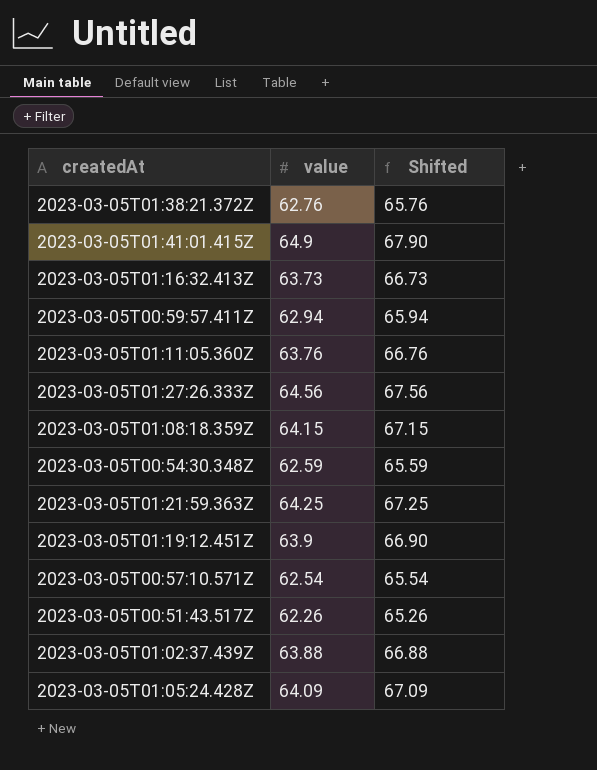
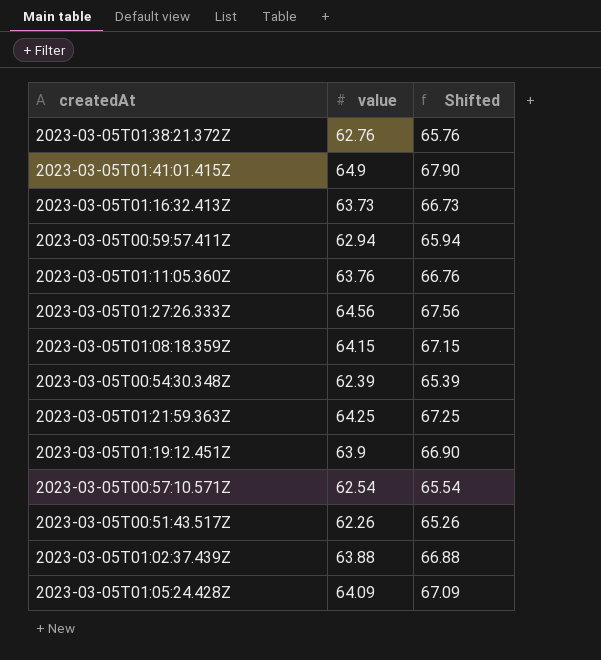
2023-03-05T00:54:30.348Z | value: 62.59 -> 62.39
2023-03-05T00:54:30.348Z | Shifted: 65.59 -> 65.39

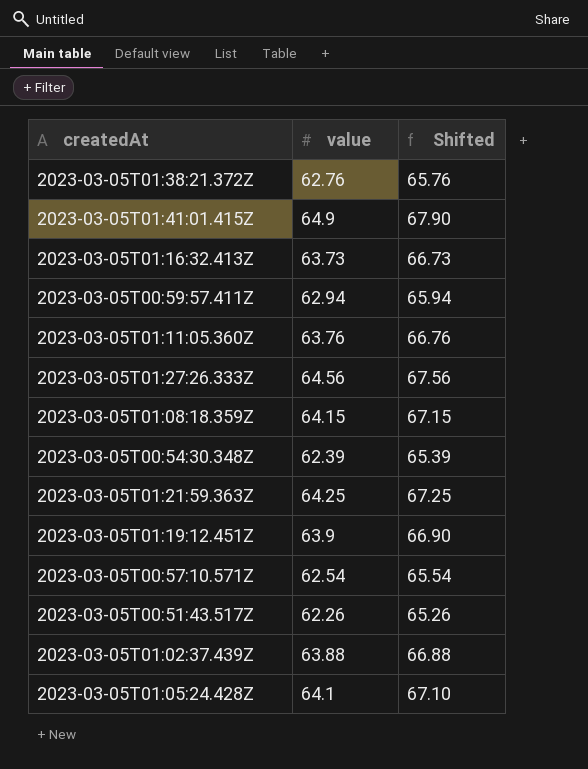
2023-03-05T01:05:24.428Z | value: 64.09 -> 64.1
2023-03-05T01:05:24.428Z | Shifted: 67.09 -> 67.10

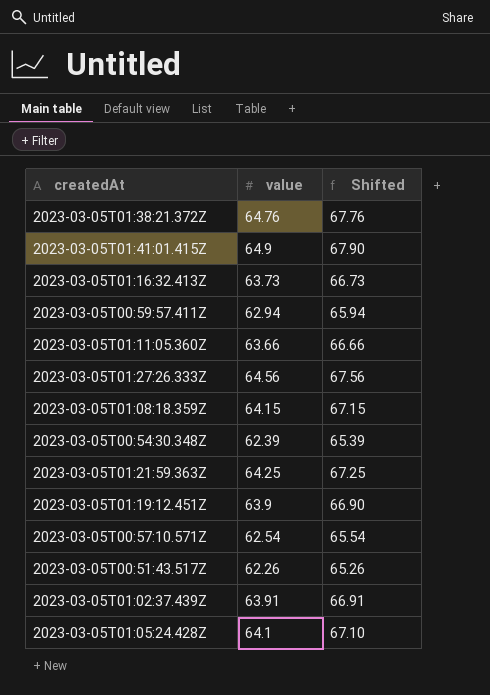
2023-03-05T01:38:21.372Z | value: 62.76 -> 64.76
2023-03-05T01:38:21.372Z | Shifted: 65.76 -> 67.76
2023-03-05T01:11:05.360Z | value: 63.76 -> 63.66
2023-03-05T01:11:05.360Z | Shifted: 66.76 -> 66.66
2023-03-05T01:02:37.439Z | value: 63.88 -> 63.91
2023-03-05T01:02:37.439Z | Shifted: 66.88 -> 66.91

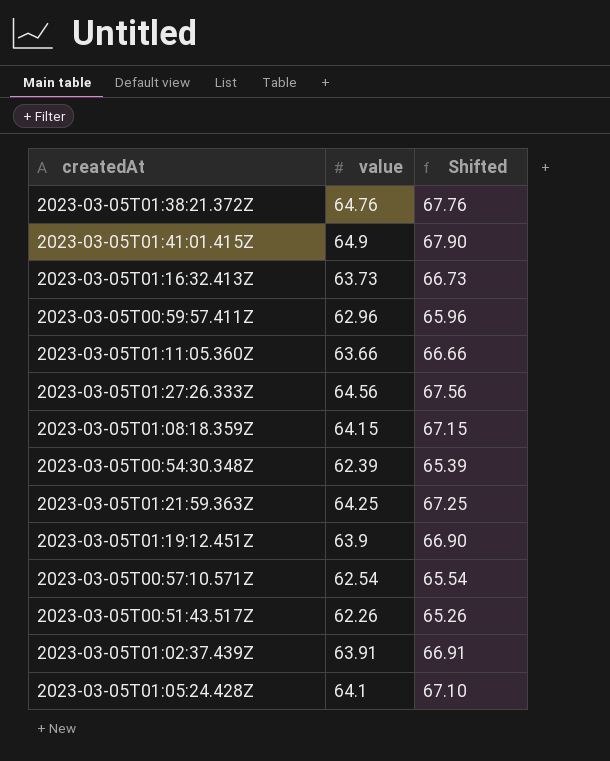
2023-03-05T00:59:57.411Z | value: 62.94 -> 62.96
2023-03-05T00:59:57.411Z | Shifted: 65.94 -> 65.96

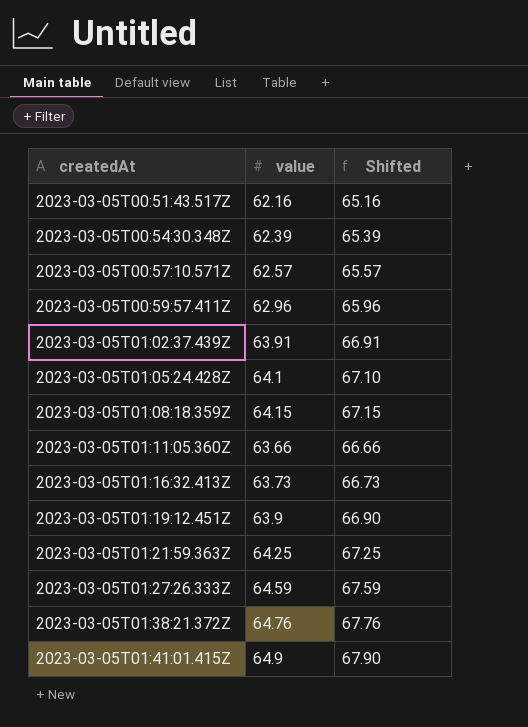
row order: none -> createdAt ascending
2023-03-05T00:51:43.517Z | value: 62.26 -> 62.16
2023-03-05T00:51:43.517Z | Shifted: 65.26 -> 65.16
2023-03-05T00:57:10.571Z | value: 62.54 -> 62.57
2023-03-05T00:57:10.571Z | Shifted: 65.54 -> 65.57
2023-03-05T01:27:26.333Z | value: 64.56 -> 64.59
2023-03-05T01:27:26.333Z | Shifted: 67.56 -> 67.59

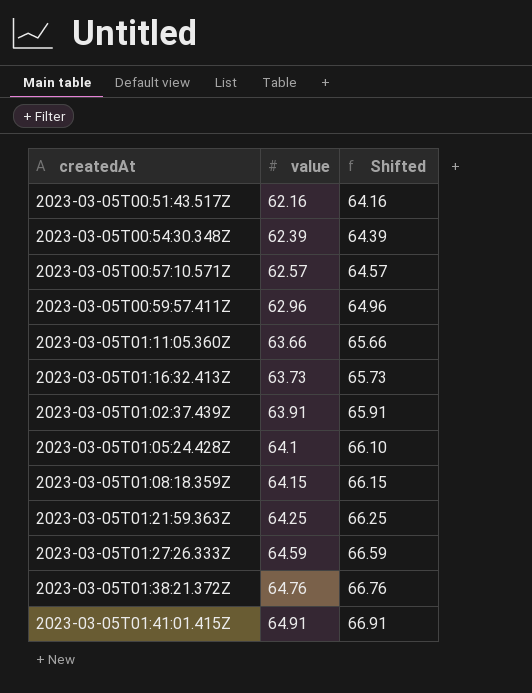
row order: createdAt ascending -> value ascending
column Shifted | formula: [value] + 3 -> [value] + 2
row 2023-03-05T01:19:12.451Z: 63.9 | 66.90 -> none
2023-03-05T01:41:01.415Z | value: 64.9 -> 64.91

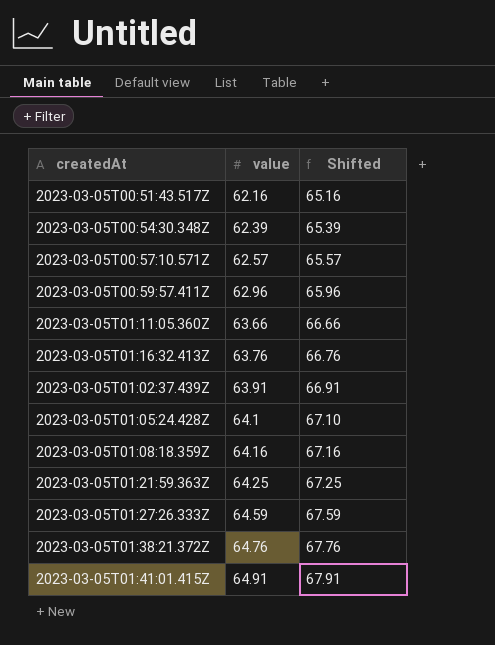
column Shifted | formula: [value] + 2 -> [value] + 3
2023-03-05T01:16:32.413Z | value: 63.73 -> 63.76
2023-03-05T01:08:18.359Z | value: 64.15 -> 64.16

